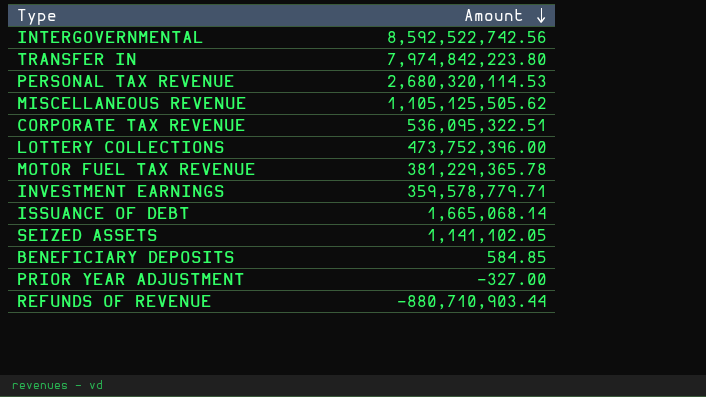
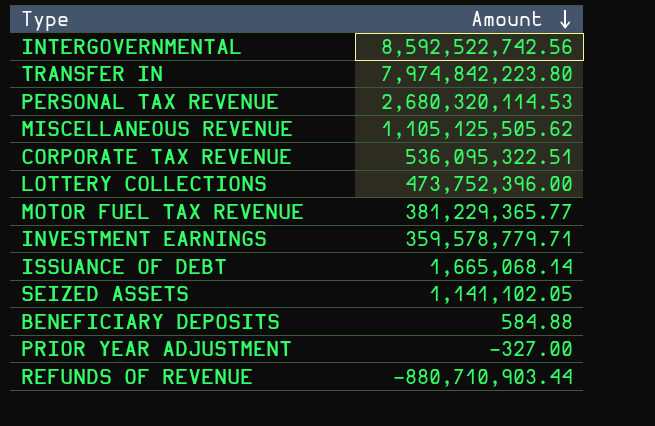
MOTOR FUEL TAX REVENUE | Amount: 381,229,365.78 -> 381,229,365.77
BENEFICIARY DEPOSITS | Amount: 584.85 -> 584.88

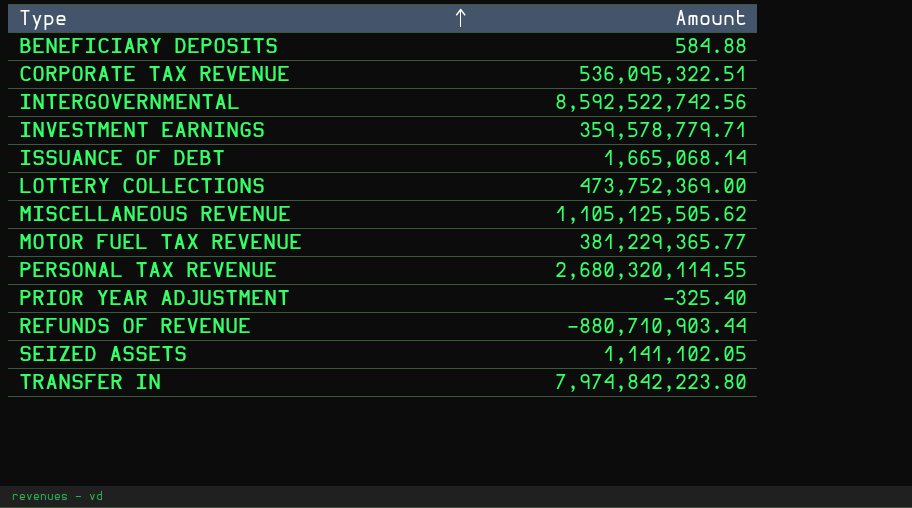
row order: Amount descending -> Type ascending
LOTTERY COLLECTIONS | Amount: 473,752,396.00 -> 473,752,369.00
PERSONAL TAX REVENUE | Amount: 2,680,320,114.53 -> 2,680,320,114.55
PRIOR YEAR ADJUSTMENT | Amount: -327.00 -> -325.40

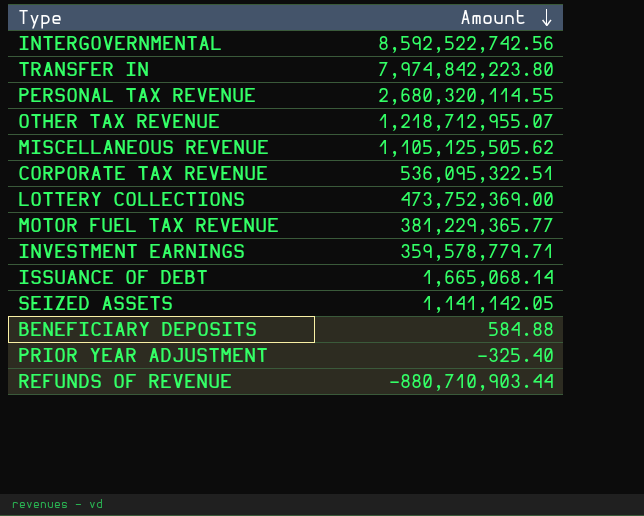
row order: Type ascending -> Amount descending
row OTHER TAX REVENUE: none -> 1,218,712,955.07
SEIZED ASSETS | Amount: 1,141,102.05 -> 1,141,142.05

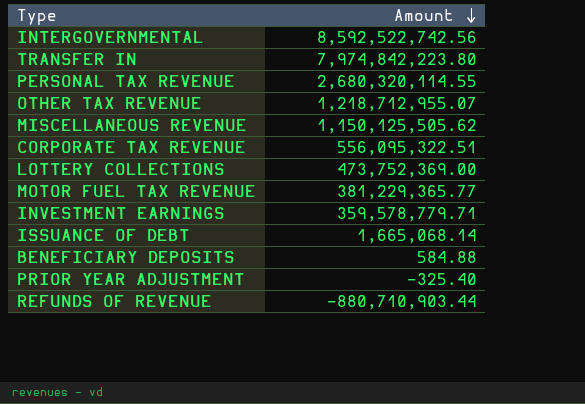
row SEIZED ASSETS: 1,141,142.05 -> none
MISCELLANEOUS REVENUE | Amount: 1,105,125,505.62 -> 1,150,125,505.62
CORPORATE TAX REVENUE | Amount: 536,095,322.51 -> 556,095,322.51

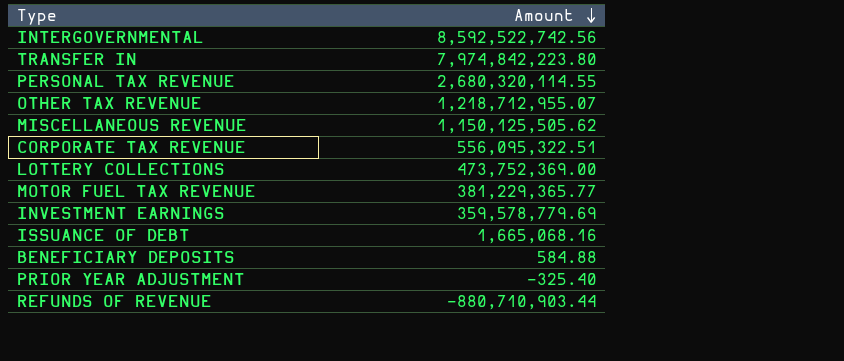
INVESTMENT EARNINGS | Amount: 359,578,779.71 -> 359,578,779.69
ISSUANCE OF DEBT | Amount: 1,665,068.14 -> 1,665,068.16

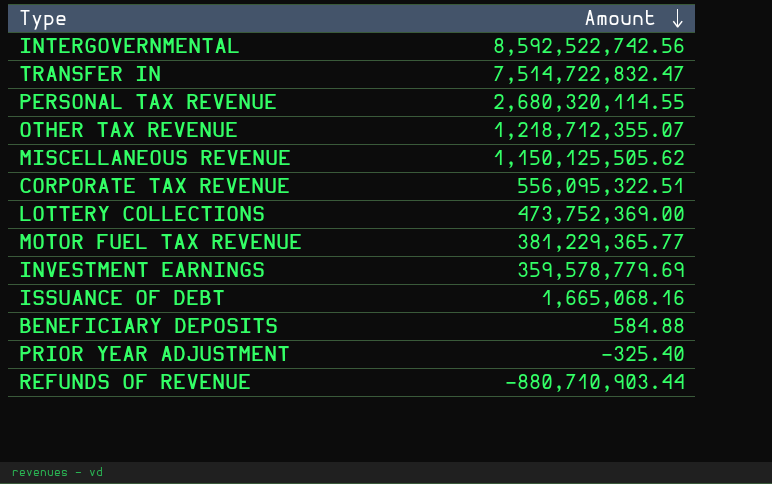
TRANSFER IN | Amount: 7,974,842,223.80 -> 7,514,722,832.47
OTHER TAX REVENUE | Amount: 1,218,712,955.07 -> 1,218,712,355.07

